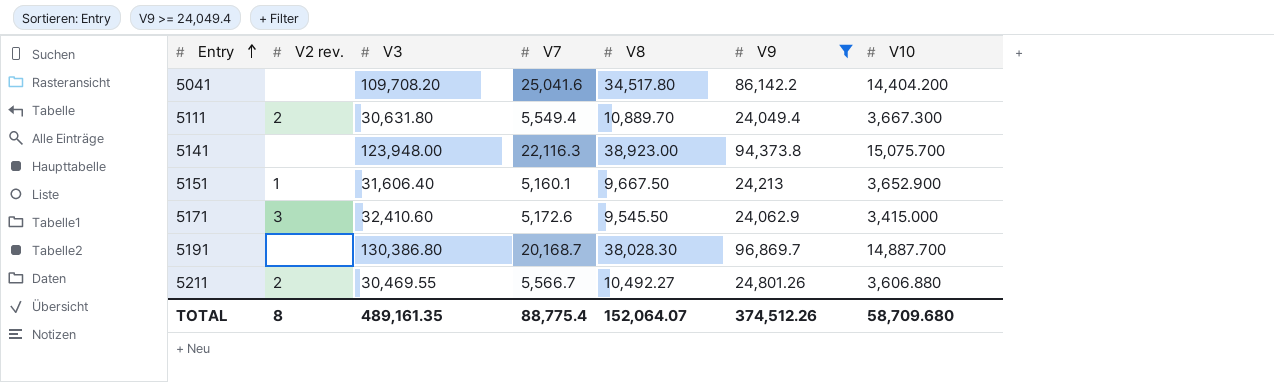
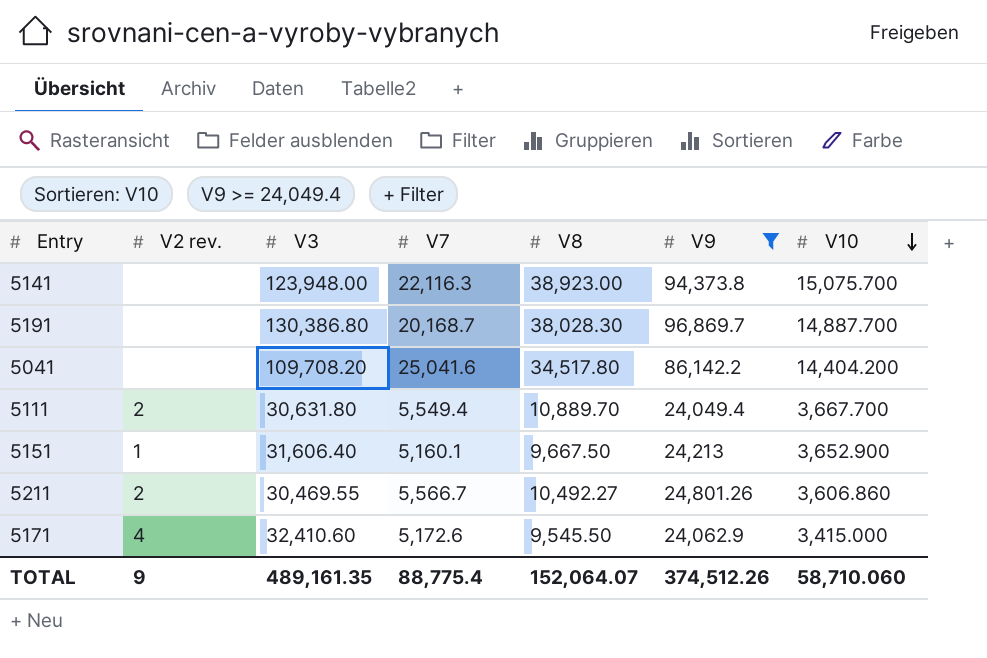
row order: Entry ascending -> V10 descending
5111 | V10: 3,667.300 -> 3,667.700
5211 | V10: 3,606.880 -> 3,606.860
5171 | V2 rev.: 3 -> 4
TOTAL | V2 rev.: 8 -> 9
TOTAL | V10: 58,709.680 -> 58,710.060

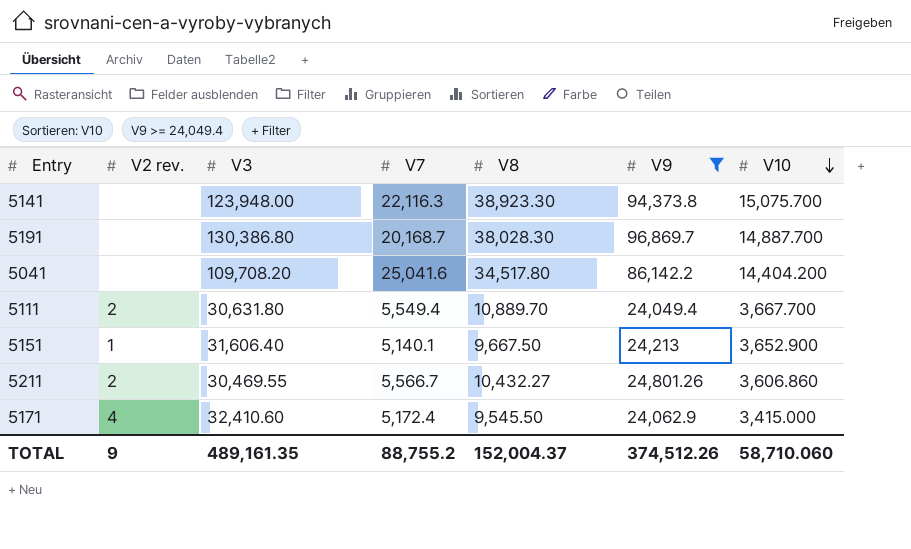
5141 | V8: 38,923.00 -> 38,923.30
5151 | V7: 5,160.1 -> 5,140.1
5211 | V8: 10,492.27 -> 10,432.27
5171 | V7: 5,172.6 -> 5,172.4
TOTAL | V7: 88,775.4 -> 88,755.2
TOTAL | V8: 152,064.07 -> 152,004.37

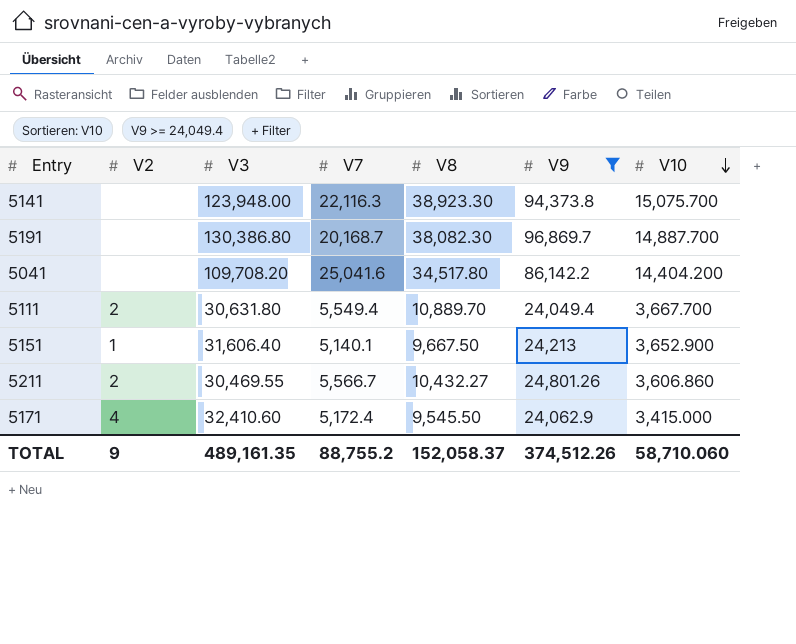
column name: V2 rev. -> V2
5191 | V8: 38,028.30 -> 38,082.30
TOTAL | V8: 152,004.37 -> 152,058.37

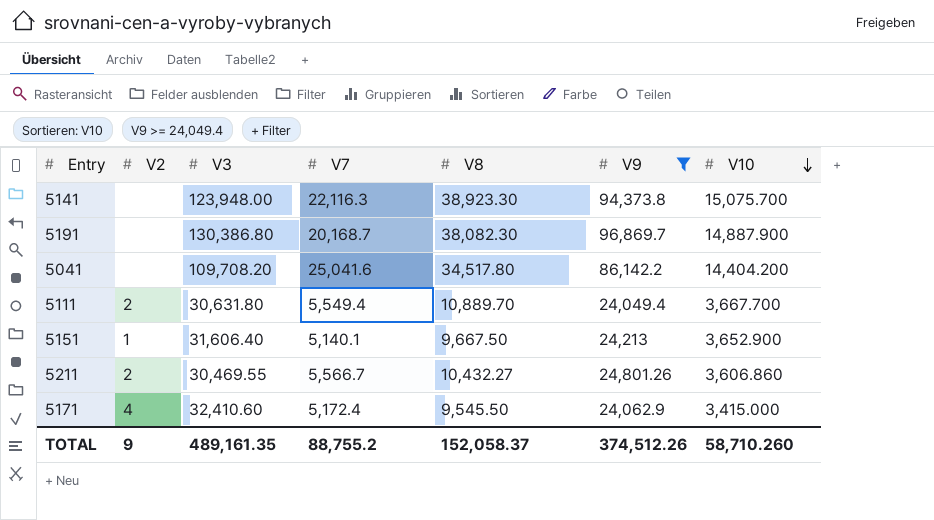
5191 | V10: 14,887.700 -> 14,887.900
TOTAL | V10: 58,710.060 -> 58,710.260

